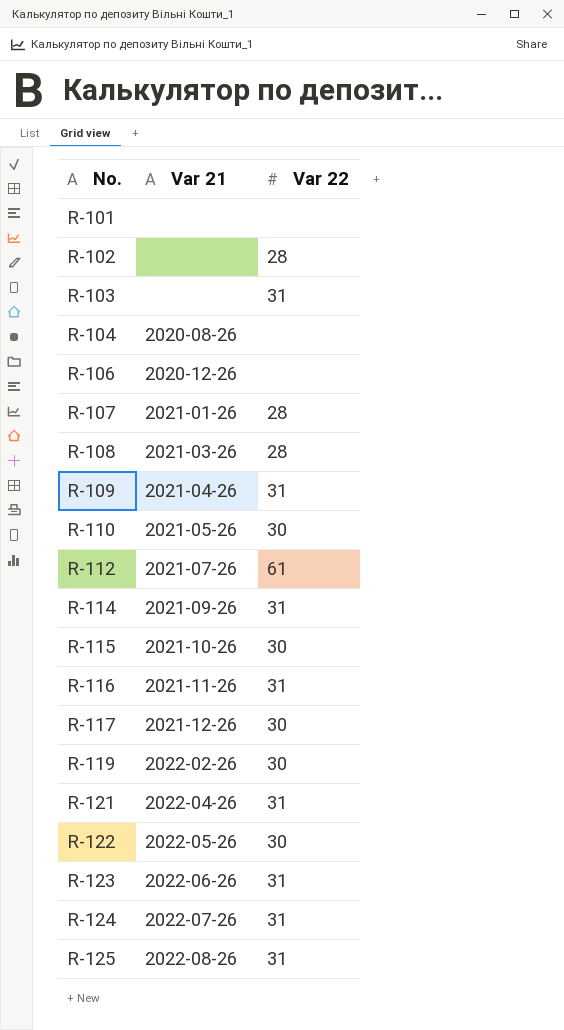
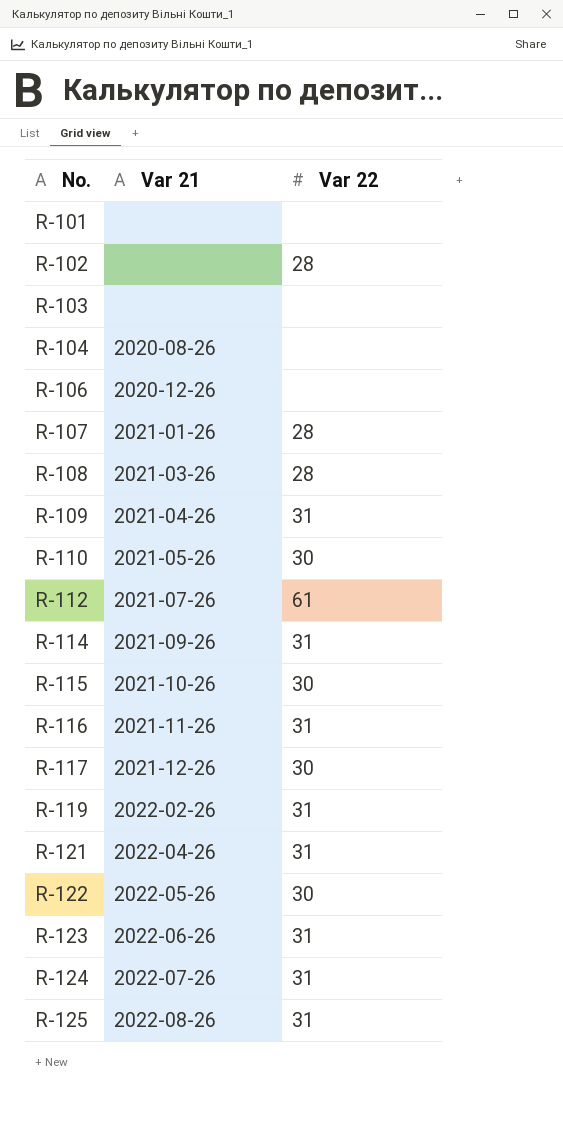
R-103 | Var 22: 31 -> none
R-119 | Var 22: 30 -> 31

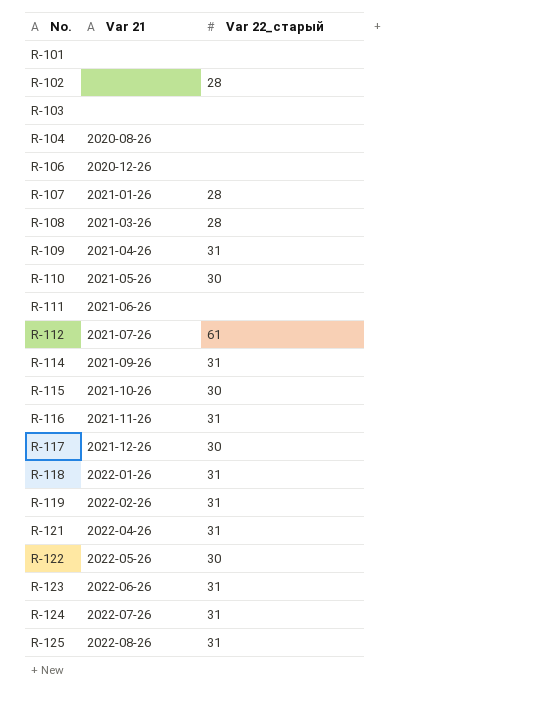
column name: Var 22 -> Var 22_старый
row R-111: none -> 2021-06-26 | none
row R-118: none -> 2022-01-26 | 31

